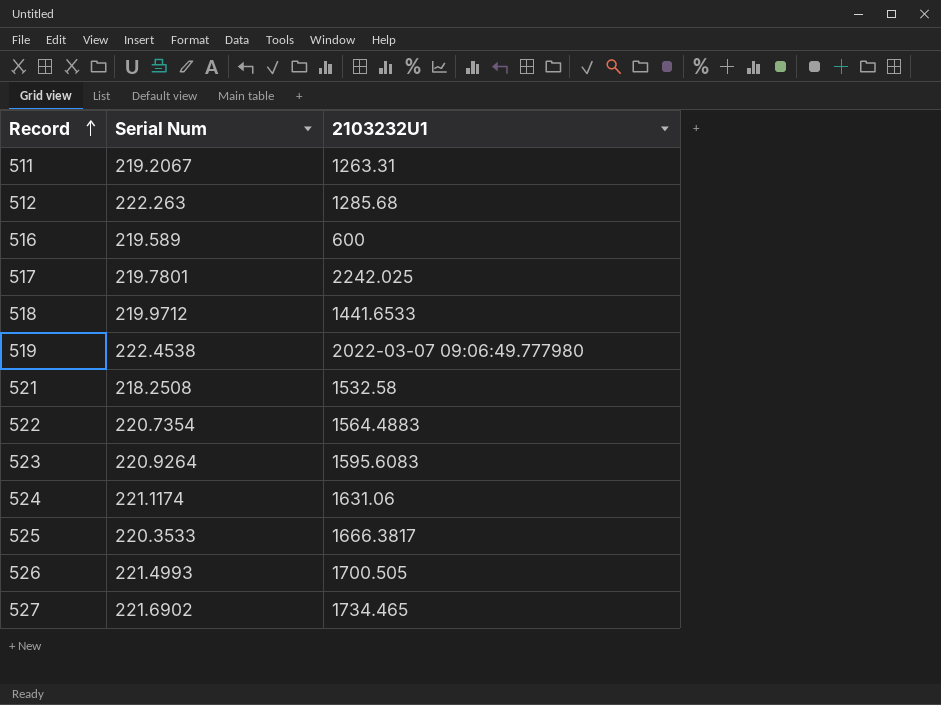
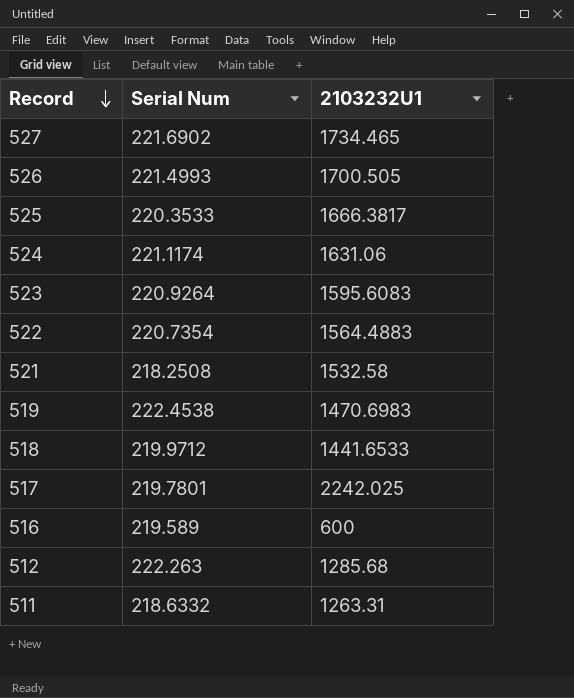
row order: Record ascending -> Record descending
519 | 2103232U1: 2022-03-07 09:06:49.777980 -> 1470.6983
511 | Serial Num: 219.2067 -> 218.6332

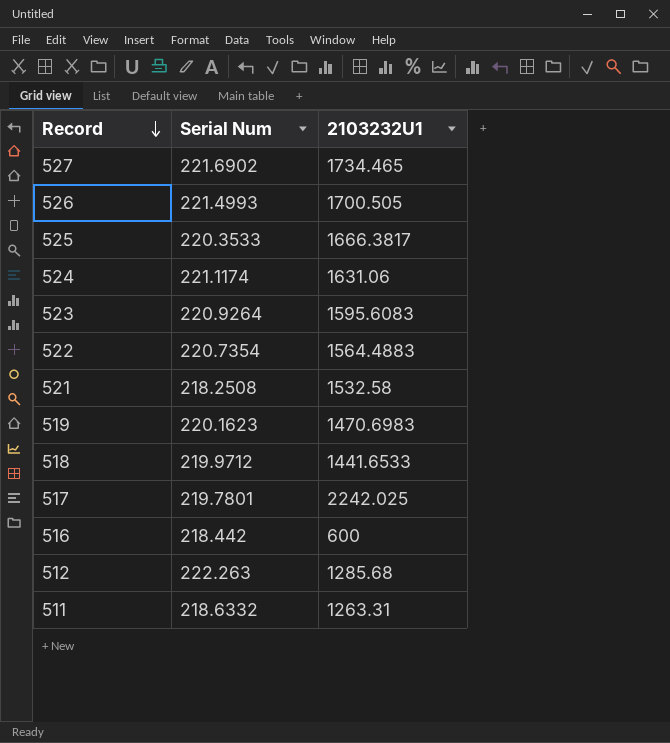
519 | Serial Num: 222.4538 -> 220.1623
516 | Serial Num: 219.589 -> 218.442

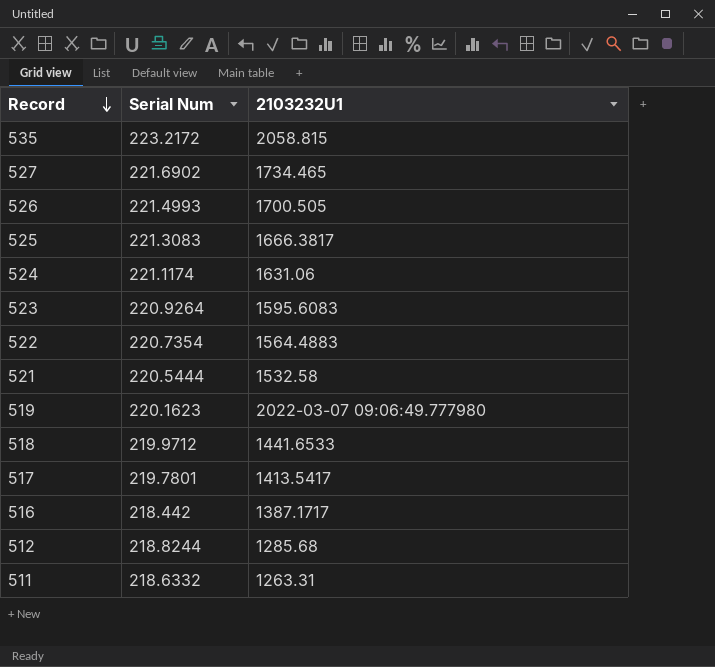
row 535: none -> 223.2172 | 2058.815
525 | Serial Num: 220.3533 -> 221.3083
521 | Serial Num: 218.2508 -> 220.5444
519 | 2103232U1: 1470.6983 -> 2022-03-07 09:06:49.777980
517 | 2103232U1: 2242.025 -> 1413.5417
516 | 2103232U1: 600 -> 1387.1717
512 | Serial Num: 222.263 -> 218.8244

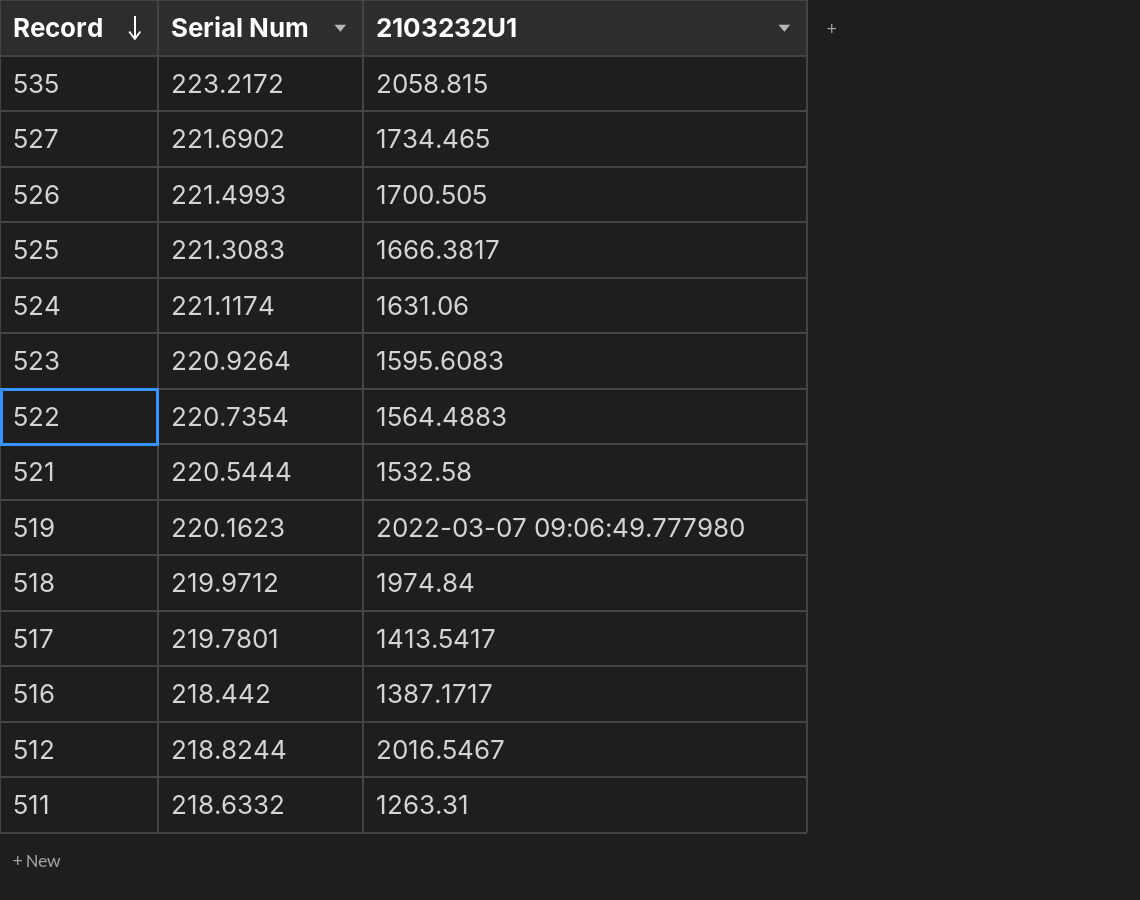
518 | 2103232U1: 1441.6533 -> 1974.84
512 | 2103232U1: 1285.68 -> 2016.5467

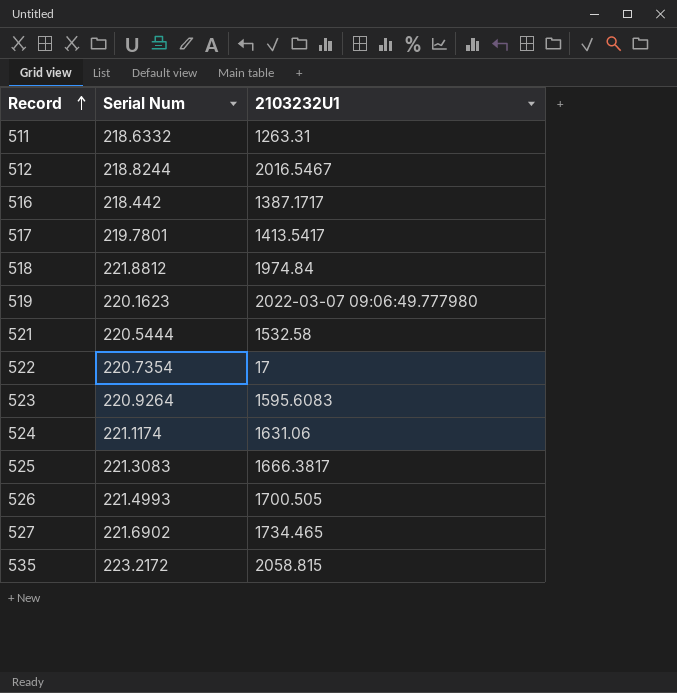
row order: Record descending -> Record ascending
518 | Serial Num: 219.9712 -> 221.8812
522 | 2103232U1: 1564.4883 -> 17

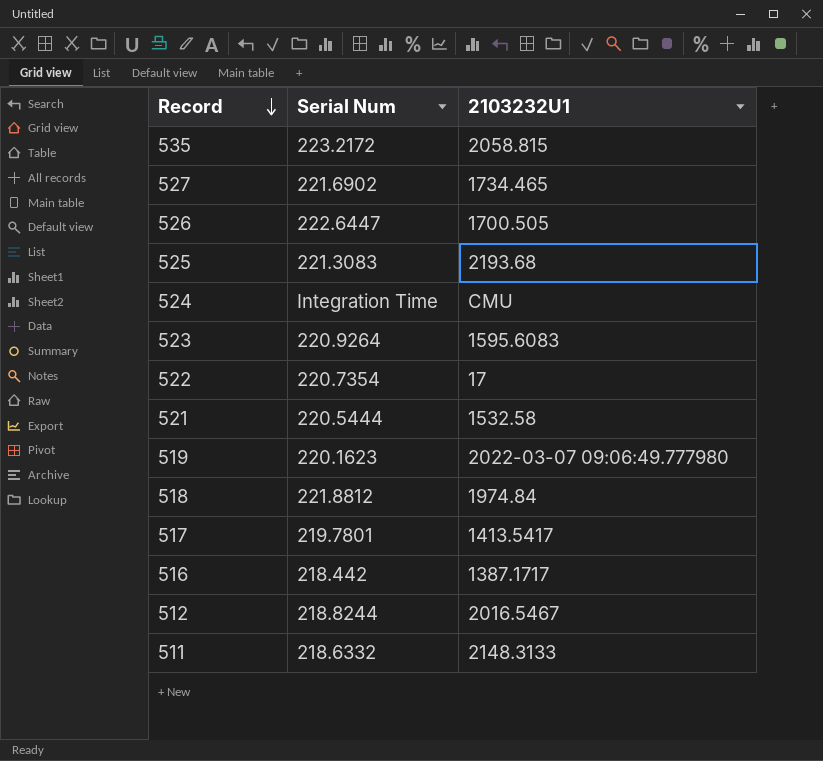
row order: Record ascending -> Record descending
526 | Serial Num: 221.4993 -> 222.6447
525 | 2103232U1: 1666.3817 -> 2193.68
524 | Serial Num: 221.1174 -> Integration Time
524 | 2103232U1: 1631.06 -> CMU
511 | 2103232U1: 1263.31 -> 2148.3133

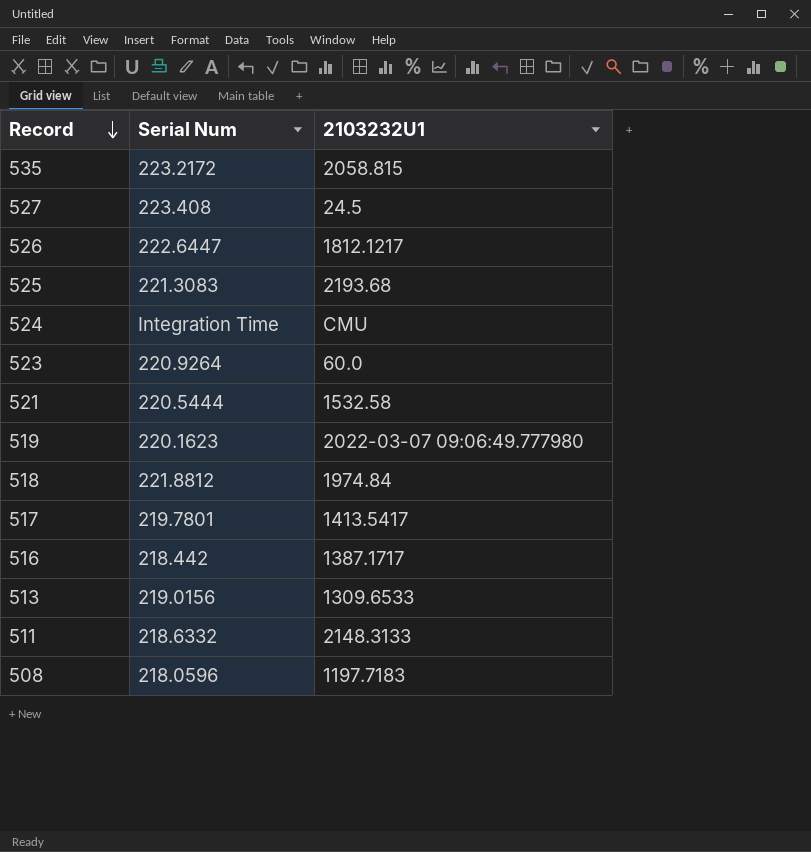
row 522: 220.7354 | 17 -> none
row 512: 218.8244 | 2016.5467 -> none
527 | Serial Num: 221.6902 -> 223.408
527 | 2103232U1: 1734.465 -> 24.5
526 | 2103232U1: 1700.505 -> 1812.1217
523 | 2103232U1: 1595.6083 -> 60.0
row 513: none -> 219.0156 | 1309.6533
row 508: none -> 218.0596 | 1197.7183

